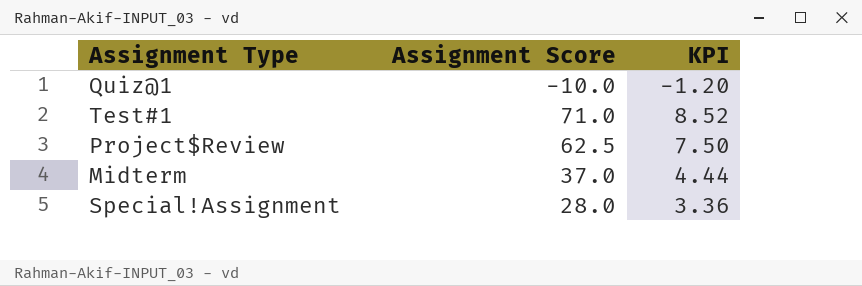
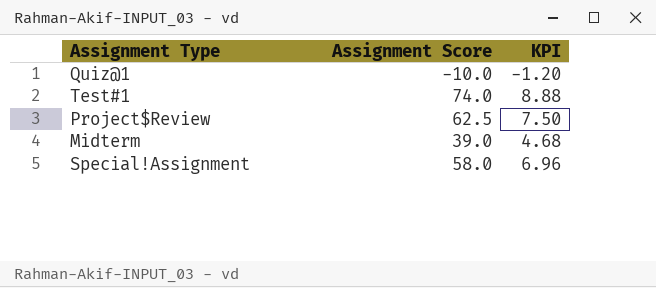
Test#1 | Assignment Score: 71.0 -> 74.0
Test#1 | KPI: 8.52 -> 8.88
Midterm | Assignment Score: 37.0 -> 39.0
Midterm | KPI: 4.44 -> 4.68
Special!Assignment | Assignment Score: 28.0 -> 58.0
Special!Assignment | KPI: 3.36 -> 6.96

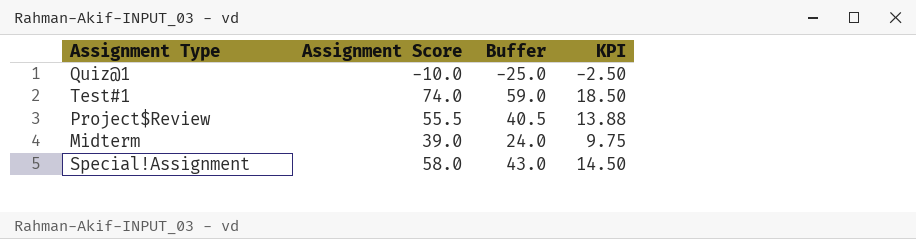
column Buffer | formula: none -> [Assignment Score] - 15
column KPI | formula: [Assignment Score] * 0.12 -> [Assignment Score] * 0.25
Project$Review | Assignment Score: 62.5 -> 55.5

